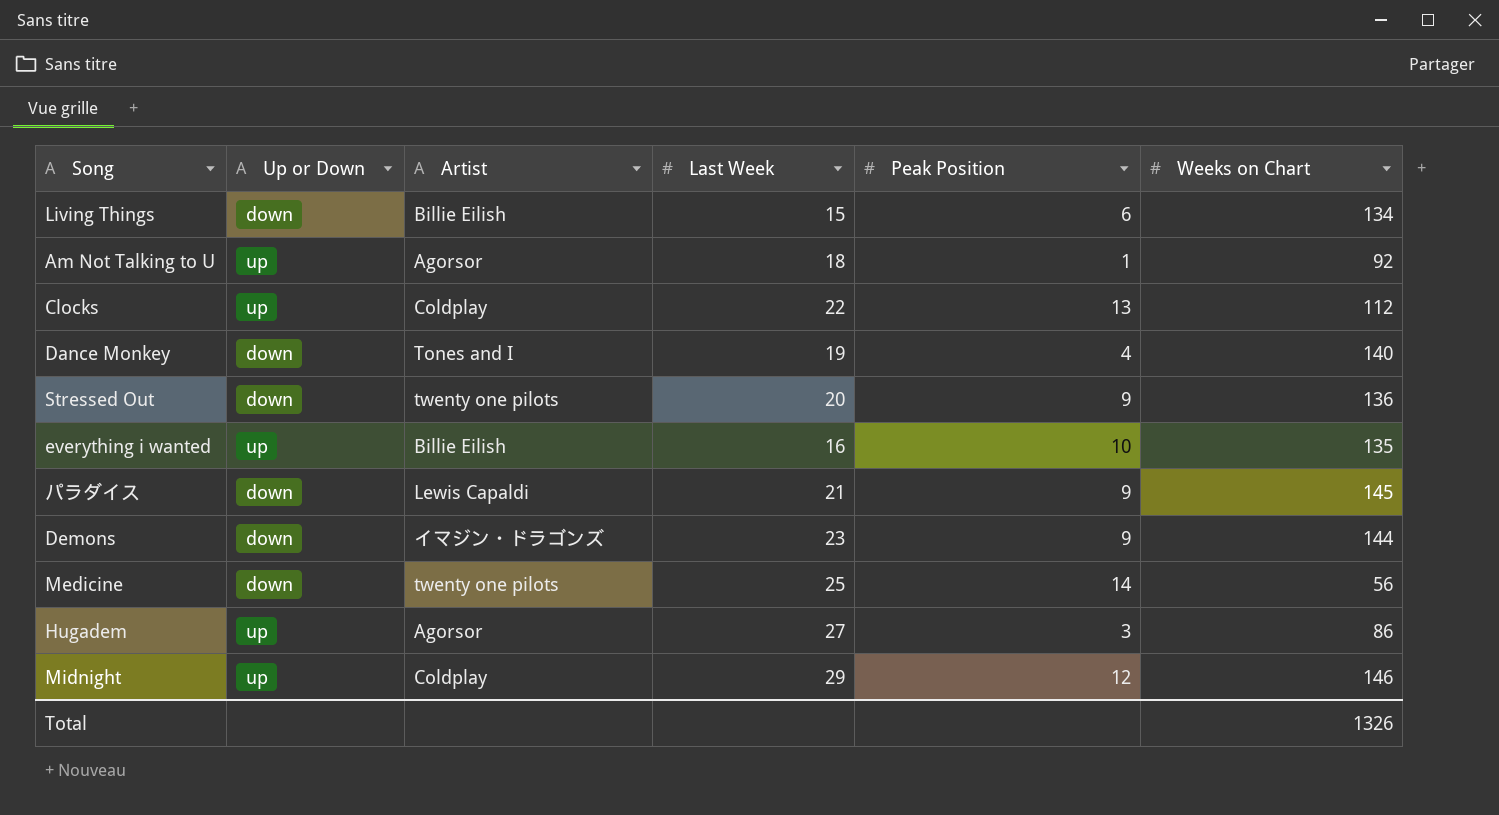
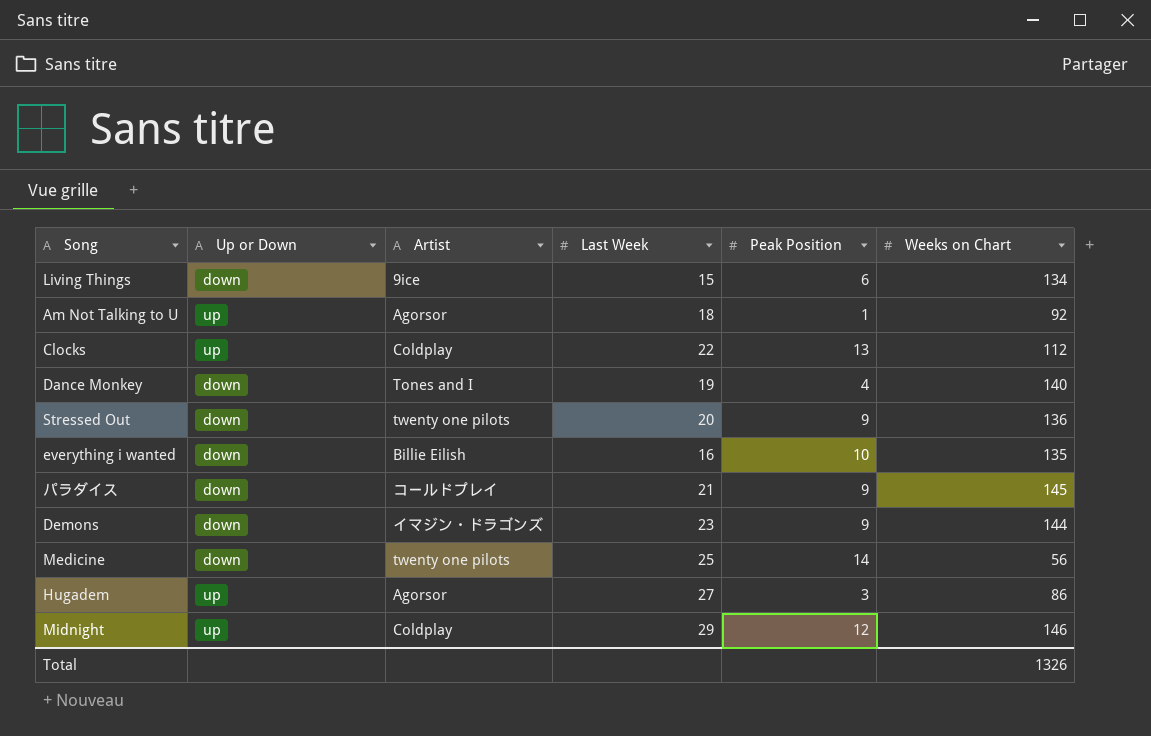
Living Things | Artist: Billie Eilish -> 9ice
everything i wanted | Up or Down: up -> down
パラダイス | Artist: Lewis Capaldi -> コールドプレイ

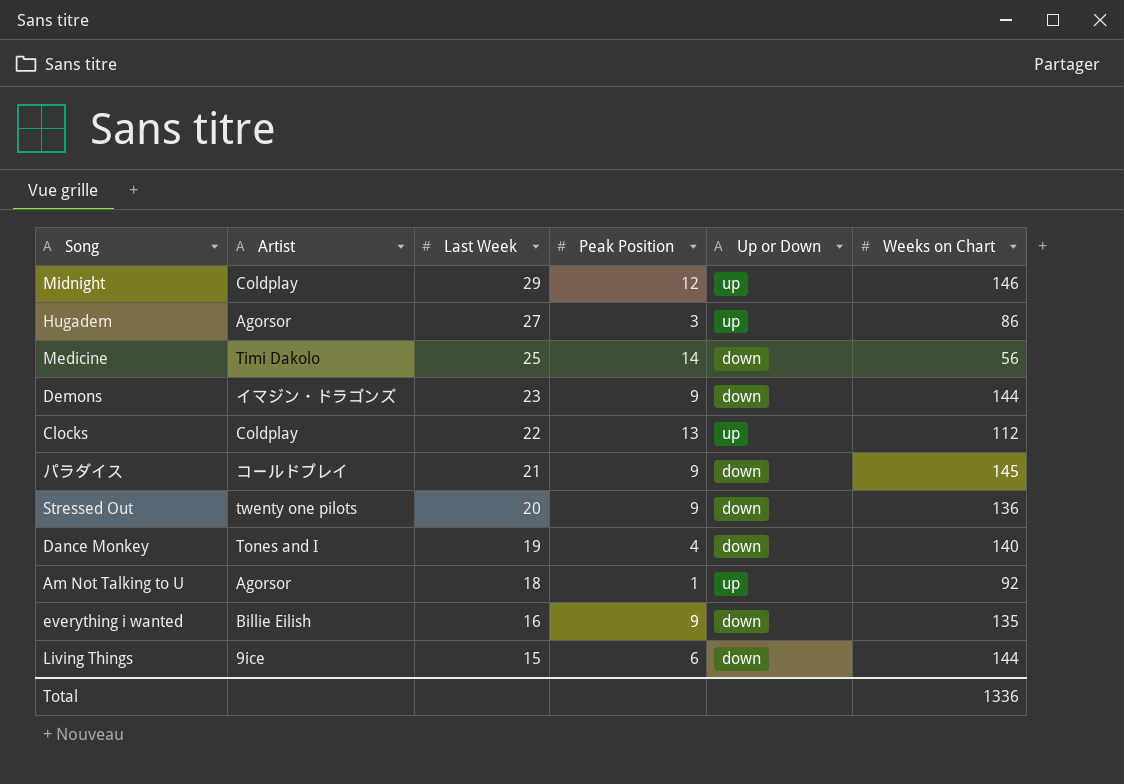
row order: none -> Last Week descending
column Up or Down | position: 2 -> 5
Medicine | Artist: twenty one pilots -> Timi Dakolo
everything i wanted | Peak Position: 10 -> 9
Living Things | Weeks on Chart: 134 -> 144
Total | Weeks on Chart: 1326 -> 1336

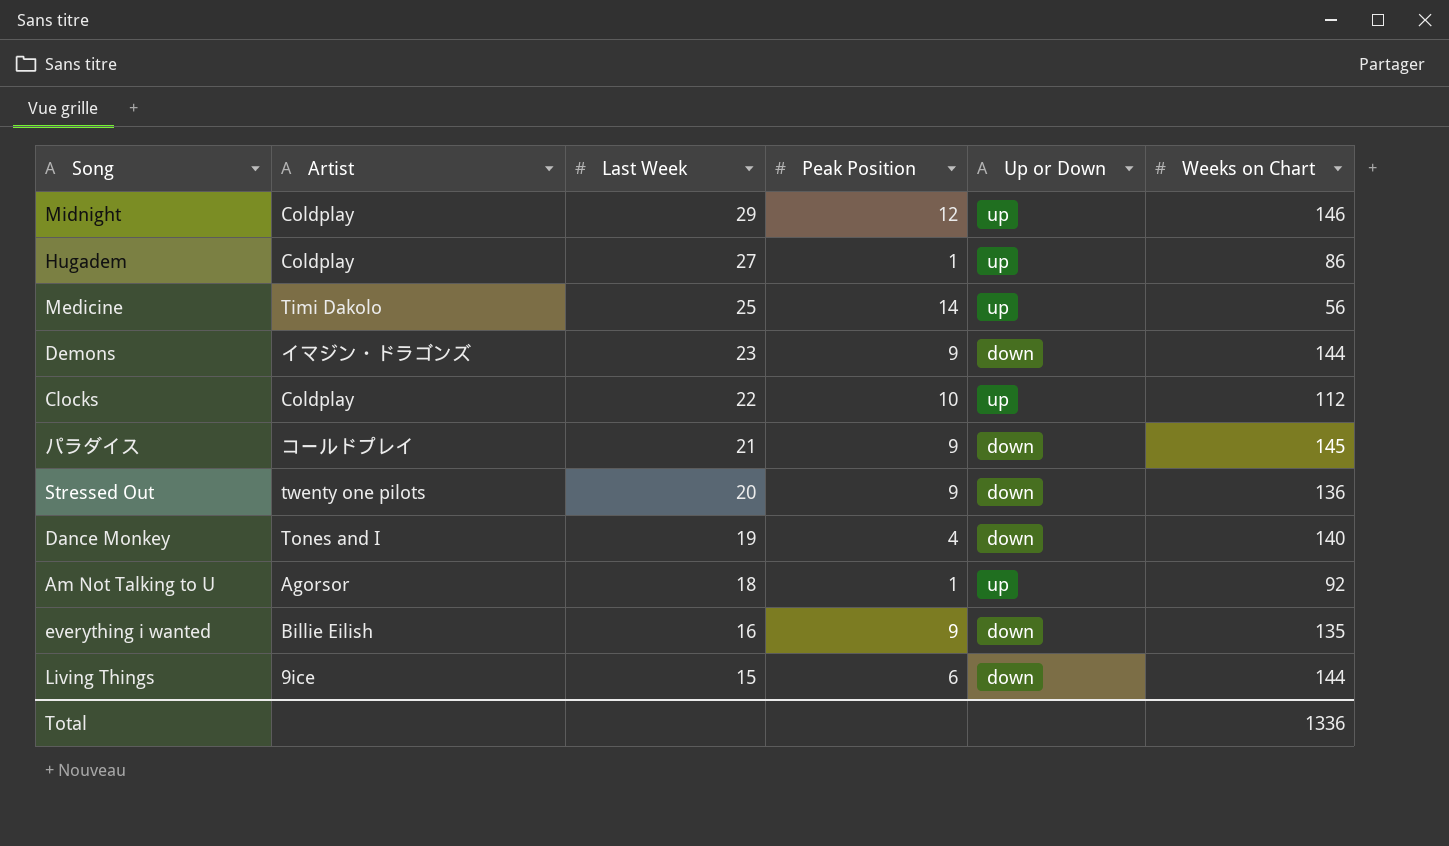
Hugadem | Artist: Agorsor -> Coldplay
Hugadem | Peak Position: 3 -> 1
Medicine | Up or Down: down -> up
Clocks | Peak Position: 13 -> 10

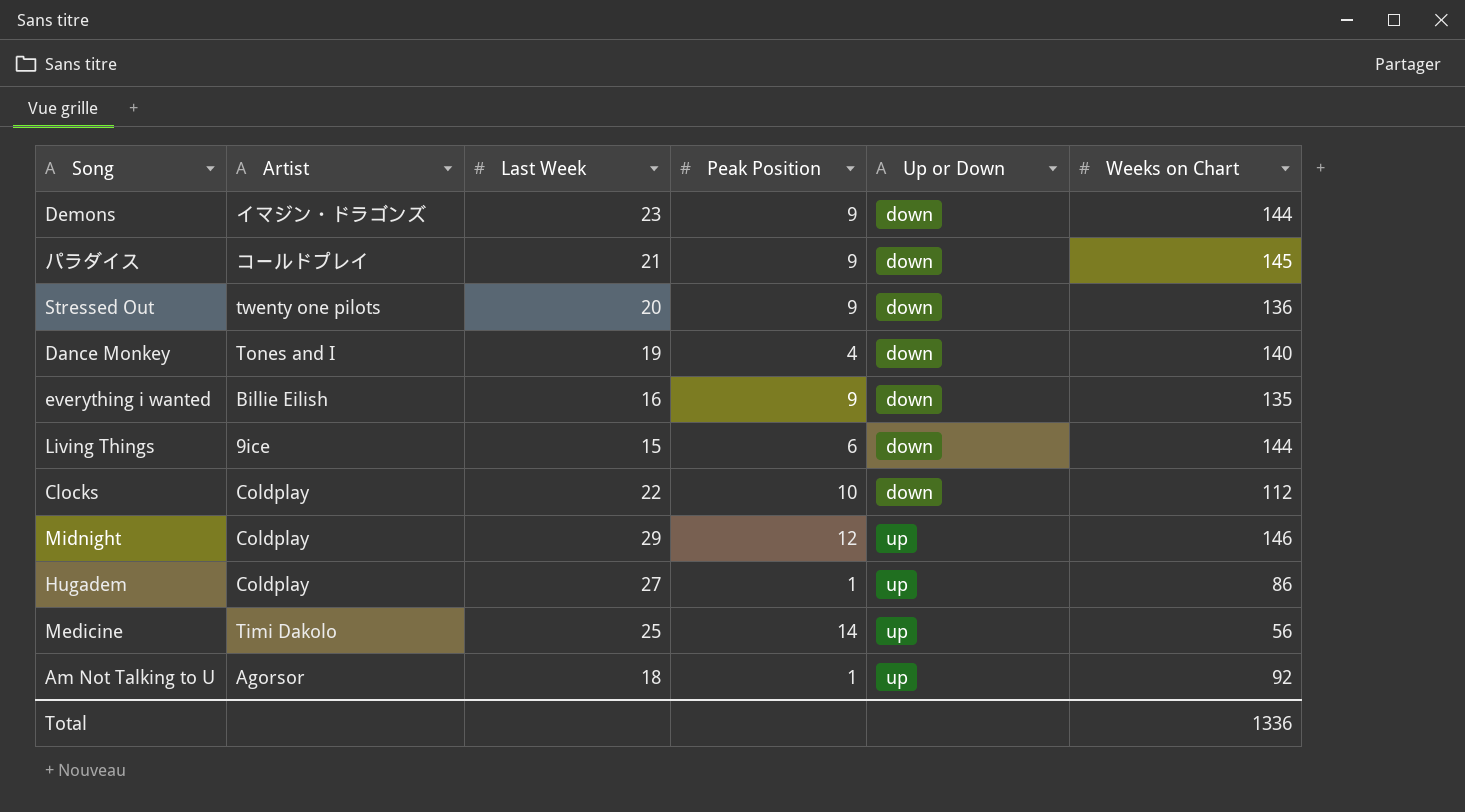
row order: Last Week descending -> Up or Down ascending
Clocks | Up or Down: up -> down

